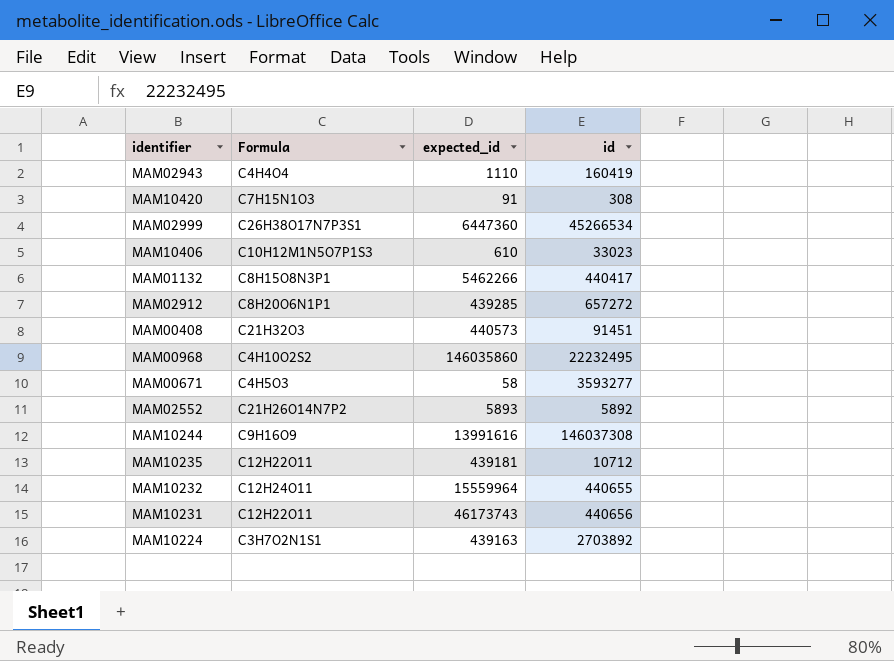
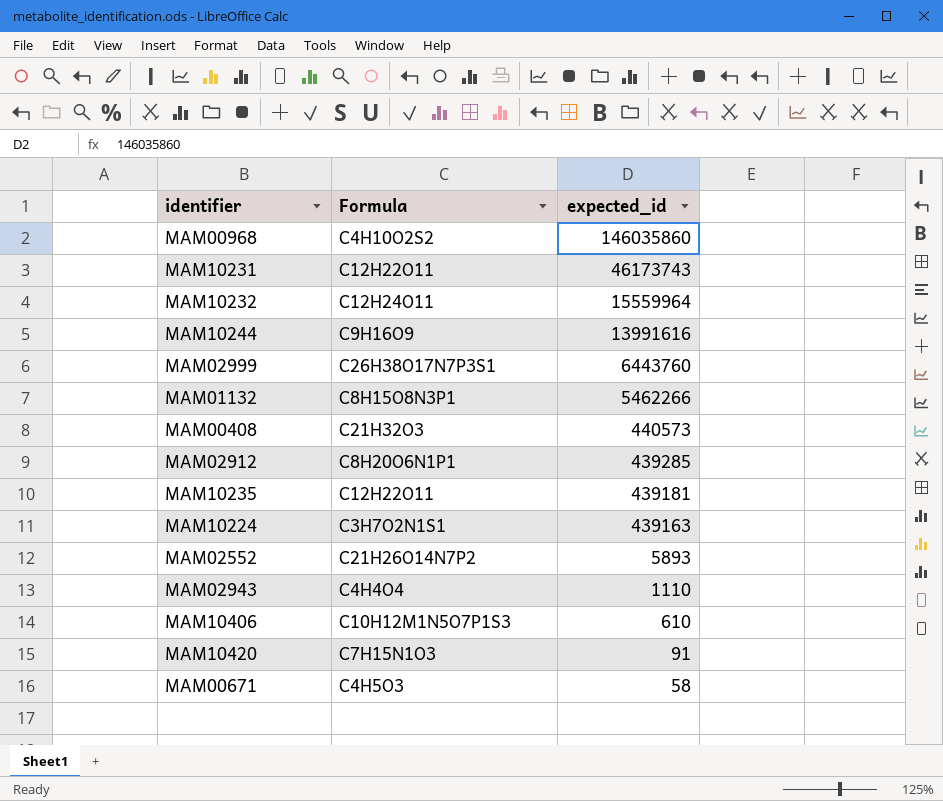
row order: none -> expected_id descending
column id | position: 4 -> none
MAM02999 | expected_id: 6447360 -> 6443760

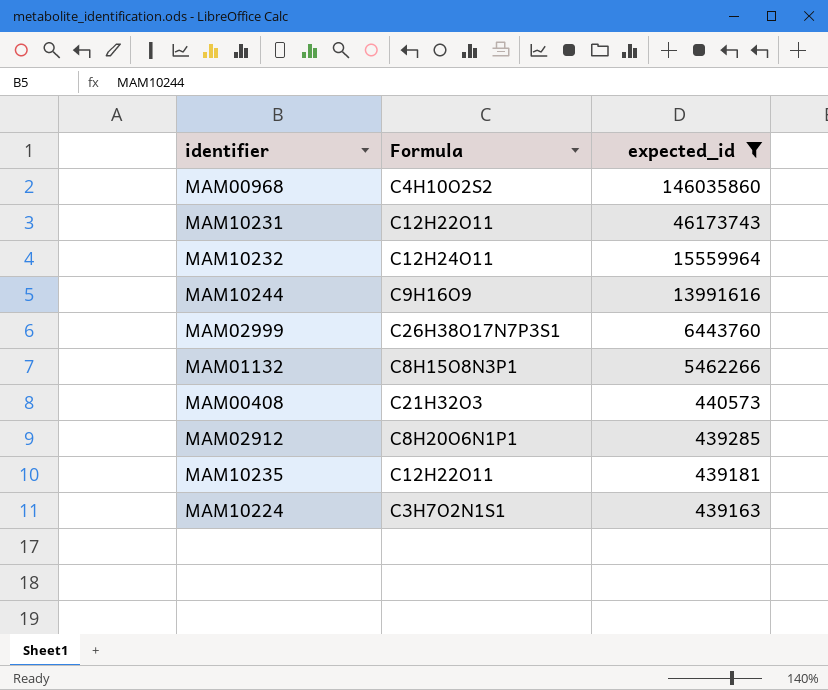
filter: none -> expected_id >= 439163

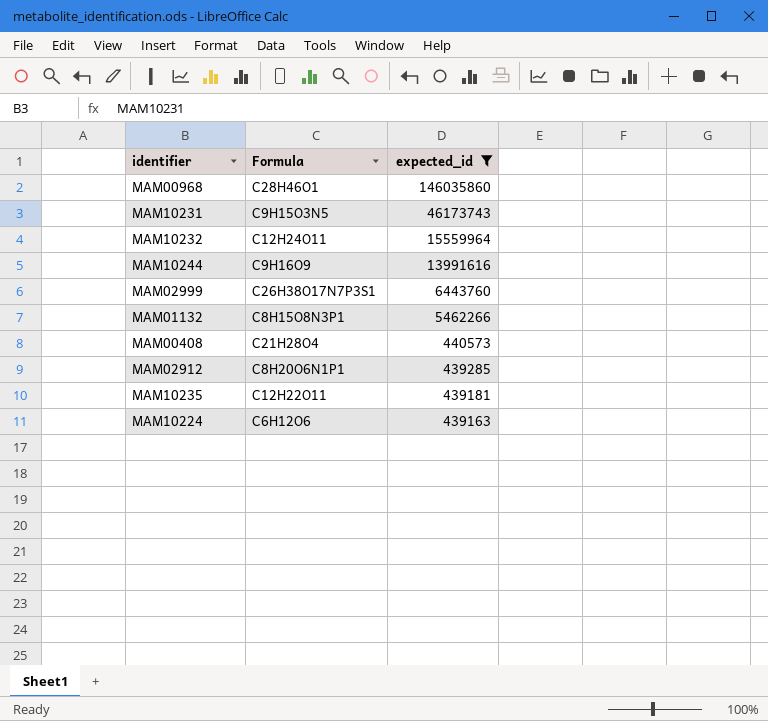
MAM00968 | Formula: C4H10O2S2 -> C28H46O1
MAM10231 | Formula: C12H22O11 -> C9H15O3N5
MAM00408 | Formula: C21H32O3 -> C21H28O4
MAM10224 | Formula: C3H7O2N1S1 -> C6H12O6

